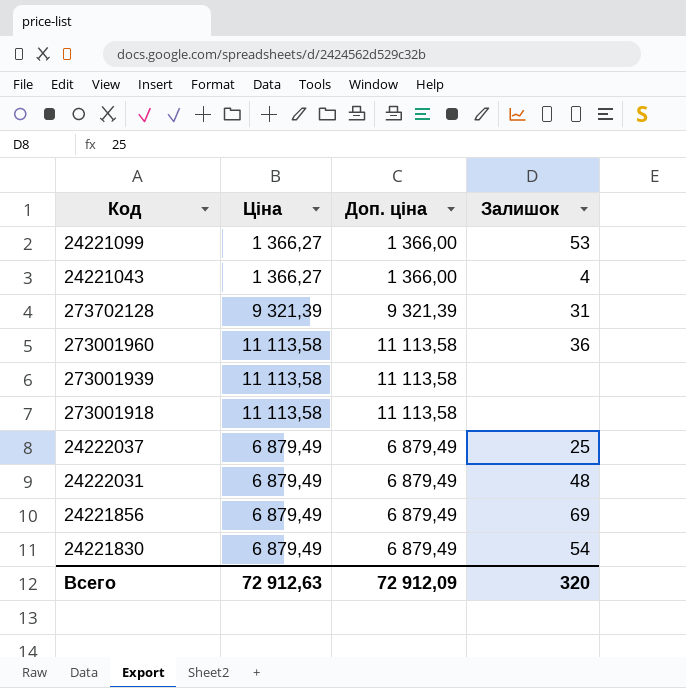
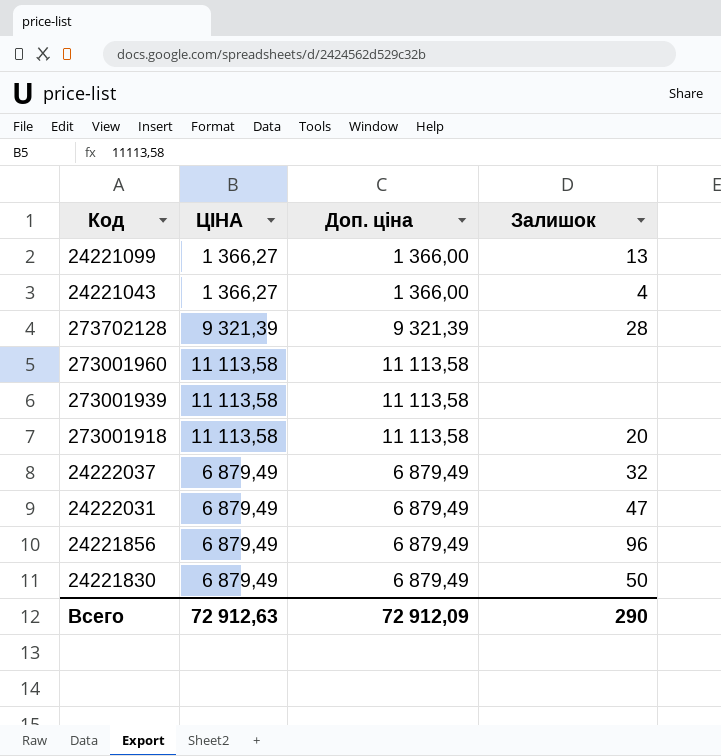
column name: Ціна -> ЦІНА
24221099 | Залишок: 53 -> 13
273702128 | Залишок: 31 -> 28
273001960 | Залишок: 36 -> none
273001918 | Залишок: none -> 20
24222037 | Залишок: 25 -> 32
24222031 | Залишок: 48 -> 47
24221856 | Залишок: 69 -> 96
24221830 | Залишок: 54 -> 50
Всего | Залишок: 320 -> 290

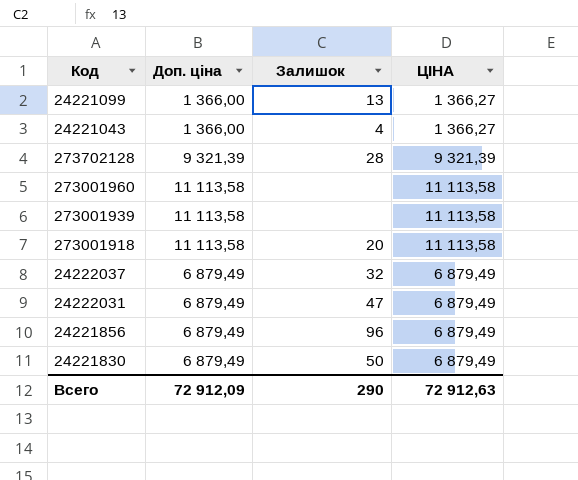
column ЦІНА | position: 2 -> 4

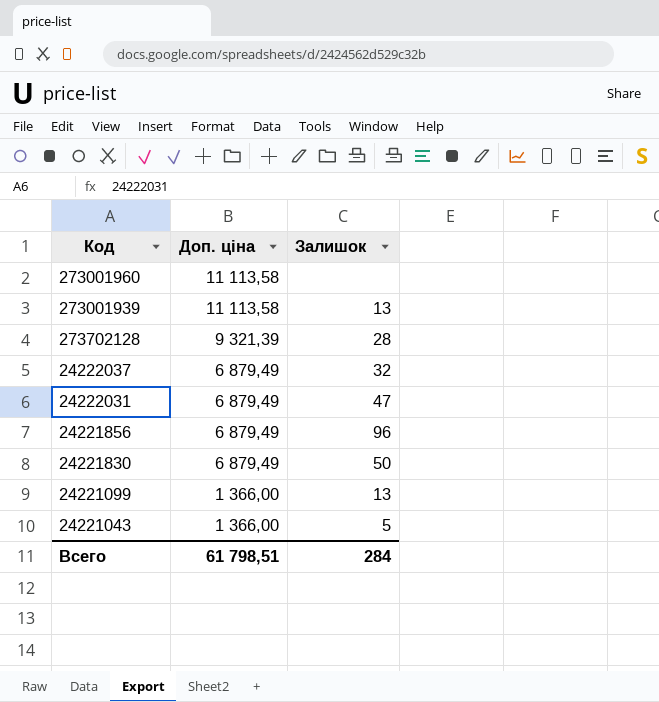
row order: none -> Доп. ціна descending
column ЦІНА | position: 4 -> none
row 273001918: 11 113,58 | 20 | 11 113,58 -> none
273001939 | Залишок: none -> 13
24221043 | Залишок: 4 -> 5
Всего | Доп. ціна: 72 912,09 -> 61 798,51
Всего | Залишок: 290 -> 284

